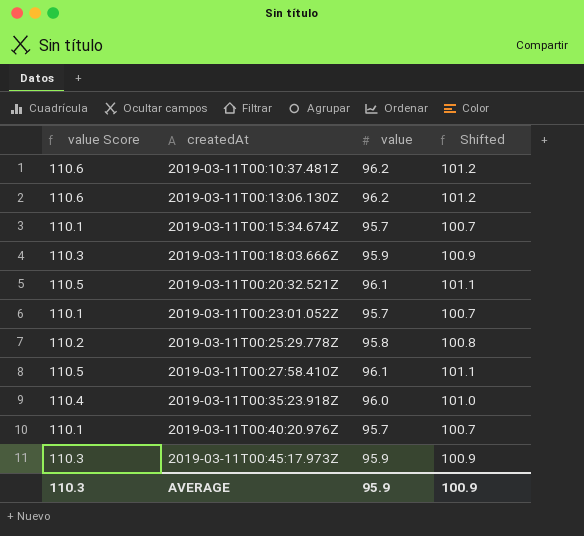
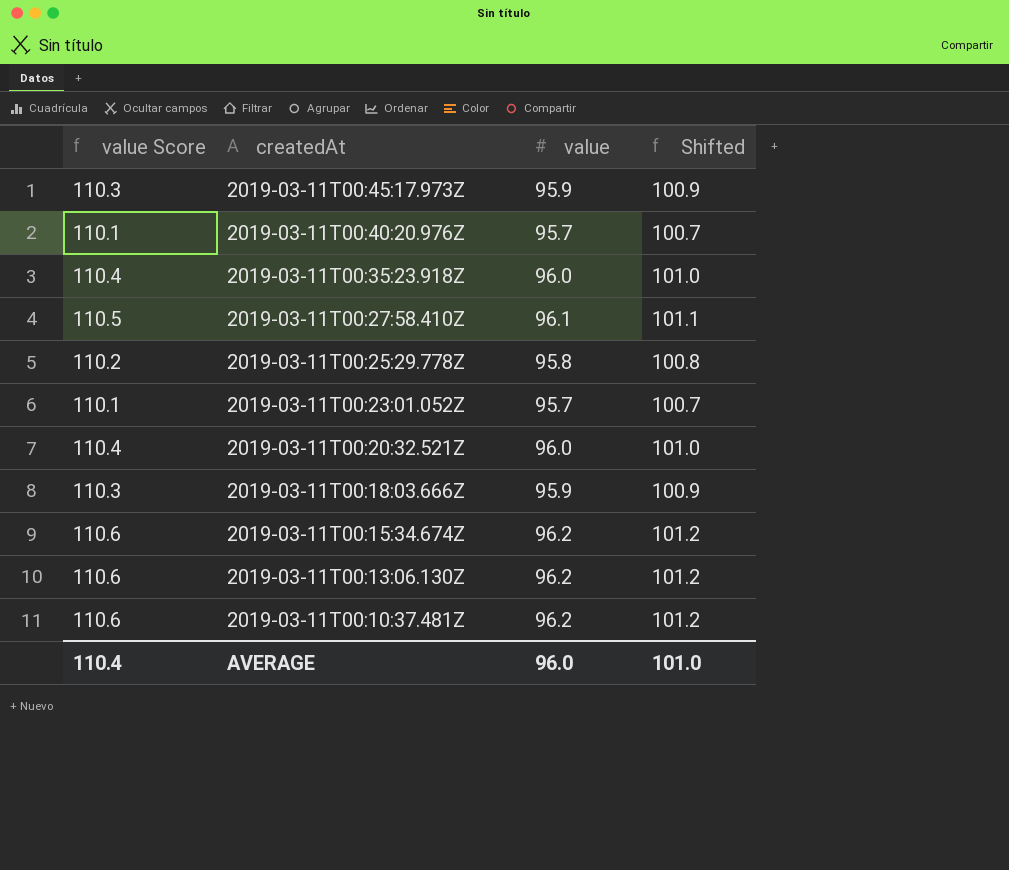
row order: createdAt ascending -> createdAt descending
2019-03-11T00:20:32.521Z | value Score: 110.5 -> 110.4
2019-03-11T00:20:32.521Z | value: 96.1 -> 96.0
2019-03-11T00:20:32.521Z | Shifted: 101.1 -> 101.0
2019-03-11T00:15:34.674Z | value Score: 110.1 -> 110.6
2019-03-11T00:15:34.674Z | value: 95.7 -> 96.2
2019-03-11T00:15:34.674Z | Shifted: 100.7 -> 101.2
AVERAGE | value Score: 110.3 -> 110.4
AVERAGE | value: 95.9 -> 96.0
AVERAGE | Shifted: 100.9 -> 101.0

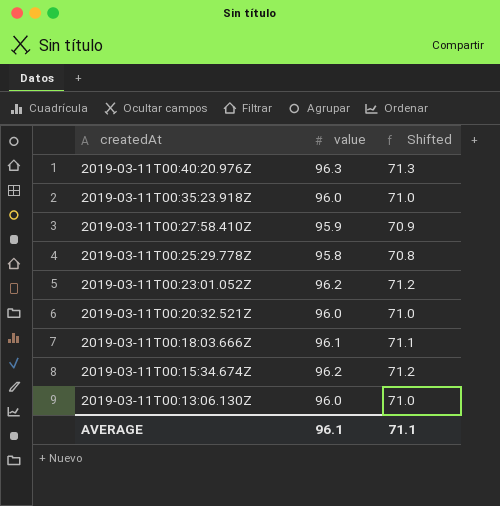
column value Score | formula: [value] * 1.15 -> none
column Shifted | formula: [value] + 5 -> [value] - 25
row 2019-03-11T00:45:17.973Z: 110.3 | 95.9 | 100.9 -> none
row 2019-03-11T00:10:37.481Z: 110.6 | 96.2 | 101.2 -> none
2019-03-11T00:40:20.976Z | value: 95.7 -> 96.3
2019-03-11T00:27:58.410Z | value: 96.1 -> 95.9
2019-03-11T00:23:01.052Z | value: 95.7 -> 96.2
2019-03-11T00:18:03.666Z | value: 95.9 -> 96.1
2019-03-11T00:13:06.130Z | value: 96.2 -> 96.0
AVERAGE | value: 96.0 -> 96.1
AVERAGE | Shifted: 101.0 -> 71.1

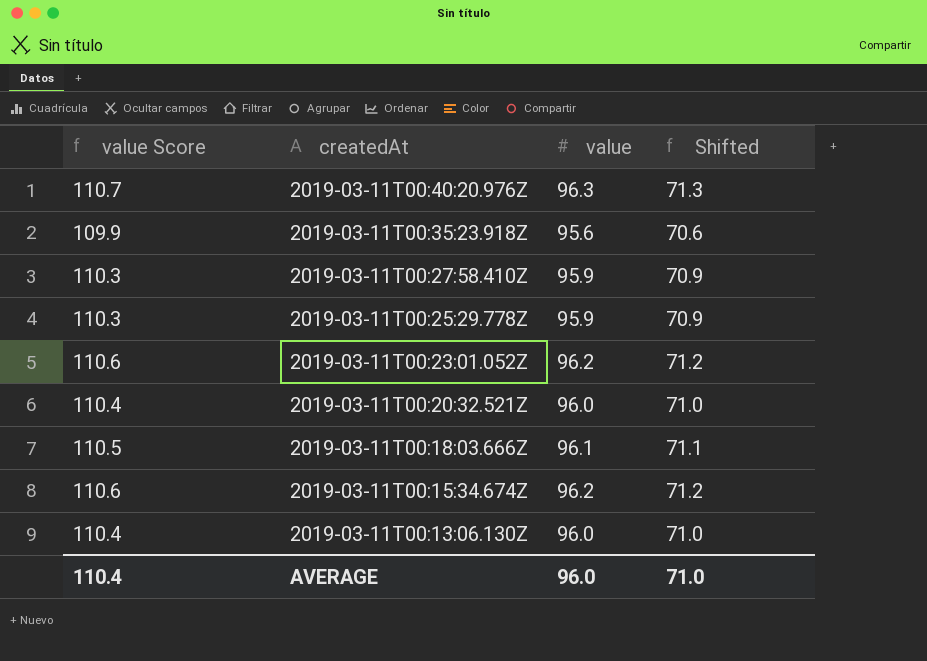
column value Score | formula: none -> [value] * 1.15
2019-03-11T00:35:23.918Z | value: 96.0 -> 95.6
2019-03-11T00:35:23.918Z | Shifted: 71.0 -> 70.6
2019-03-11T00:25:29.778Z | value: 95.8 -> 95.9
2019-03-11T00:25:29.778Z | Shifted: 70.8 -> 70.9
AVERAGE | value: 96.1 -> 96.0
AVERAGE | Shifted: 71.1 -> 71.0

